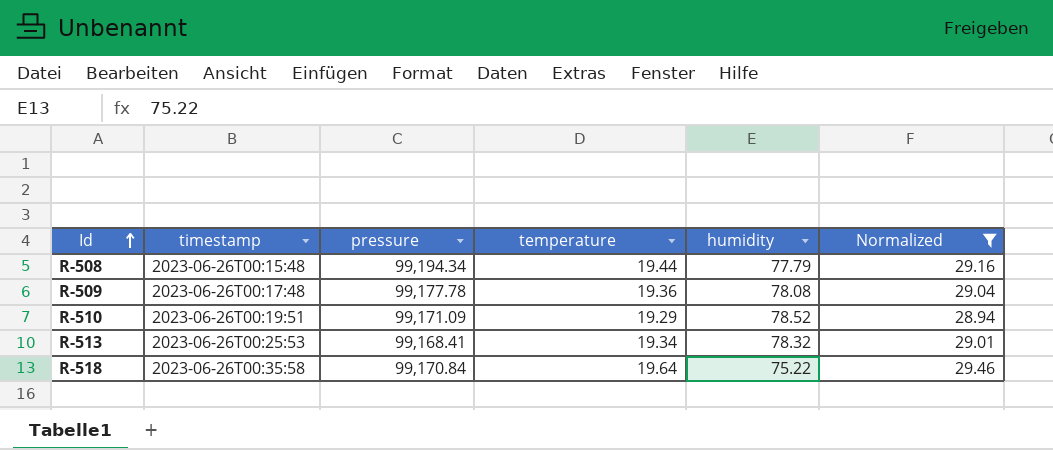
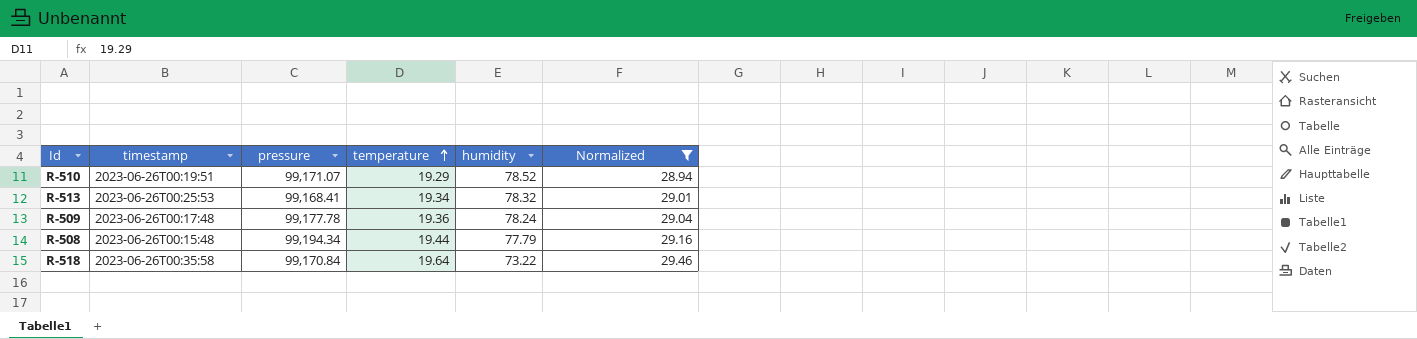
row order: Id ascending -> temperature ascending
R-510 | pressure: 99,171.09 -> 99,171.07
R-509 | humidity: 78.08 -> 78.24
R-518 | humidity: 75.22 -> 73.22

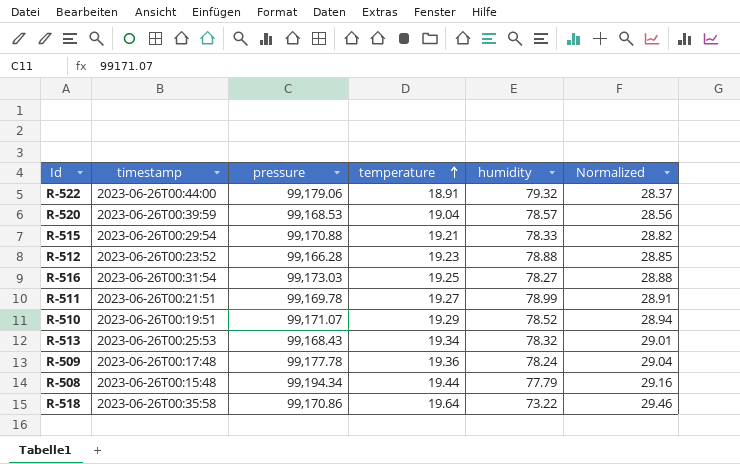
filter: Normalized >= 28.94 -> none
R-513 | pressure: 99,168.41 -> 99,168.43
R-518 | pressure: 99,170.84 -> 99,170.86

